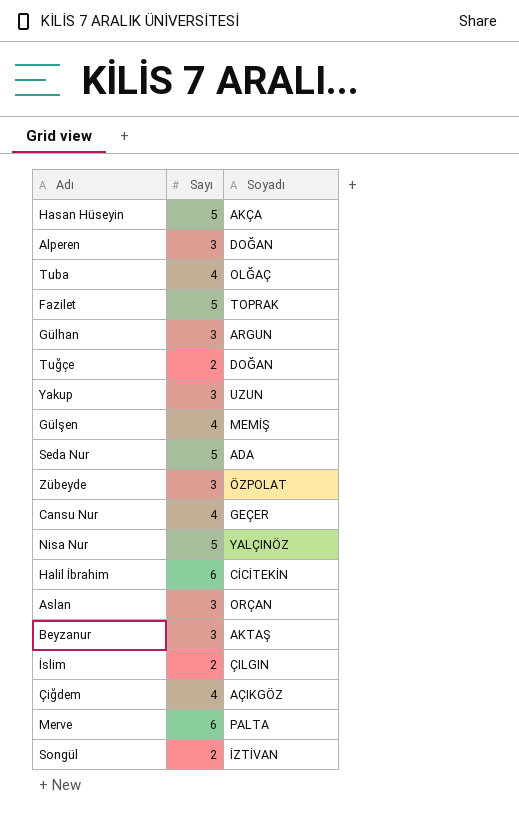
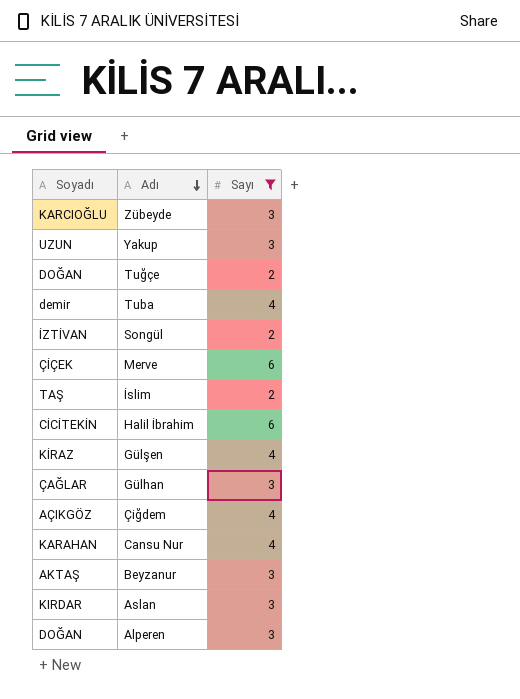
filter: none -> Sayı != 5
row order: none -> Adı descending
column Soyadı | position: 3 -> 1
Zübeyde | Soyadı: ÖZPOLAT -> KARCIOĞLU
Tuba | Soyadı: OLĞAÇ -> demir
Merve | Soyadı: PALTA -> ÇİÇEK
İslim | Soyadı: ÇILGIN -> TAŞ
Gülşen | Soyadı: MEMİŞ -> KİRAZ
Gülhan | Soyadı: ARGUN -> ÇAĞLAR
Cansu Nur | Soyadı: GEÇER -> KARAHAN
Aslan | Soyadı: ORÇAN -> KIRDAR

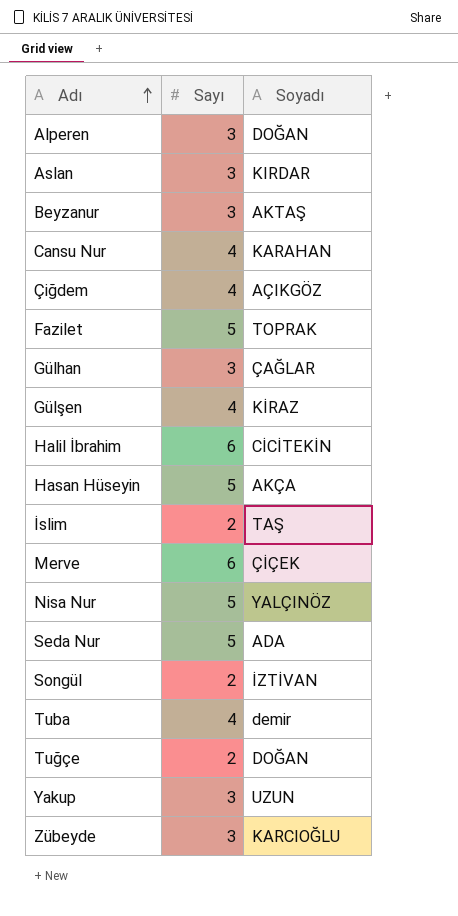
filter: Sayı != 5 -> none
row order: Adı descending -> Adı ascending
column Soyadı | position: 1 -> 3

